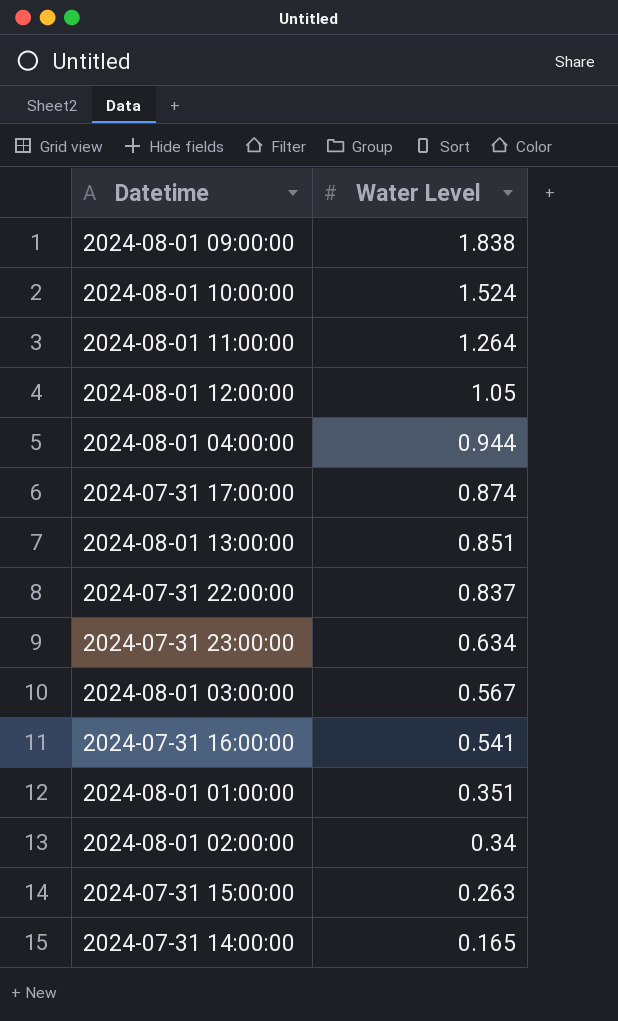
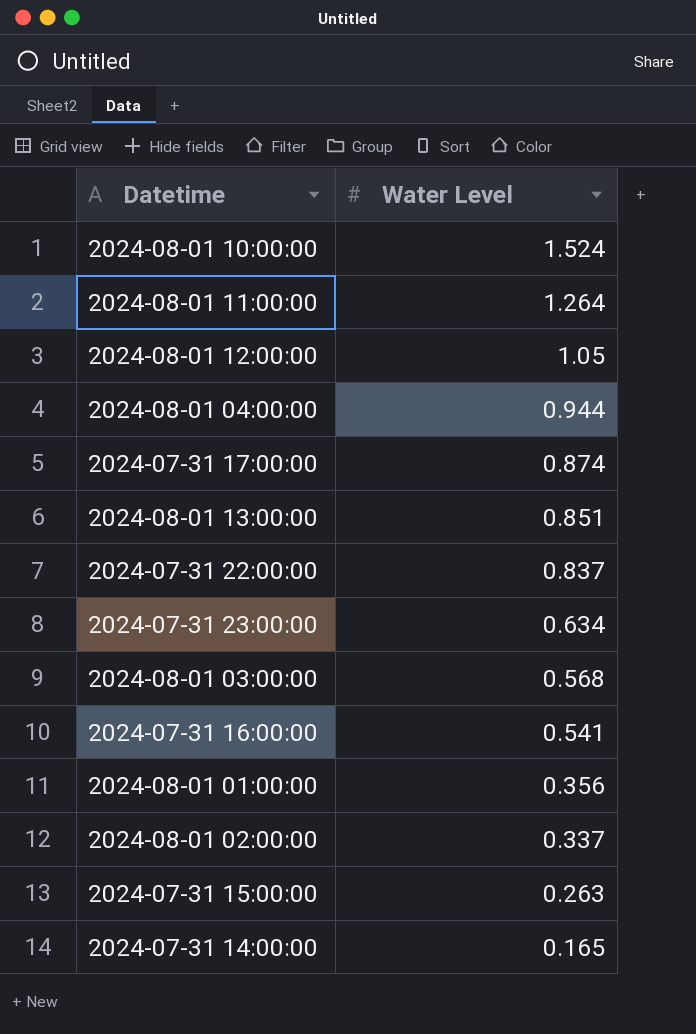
row 2024-08-01 09:00:00: 1.838 -> none
2024-08-01 03:00:00 | Water Level: 0.567 -> 0.568
2024-08-01 01:00:00 | Water Level: 0.351 -> 0.356
2024-08-01 02:00:00 | Water Level: 0.34 -> 0.337

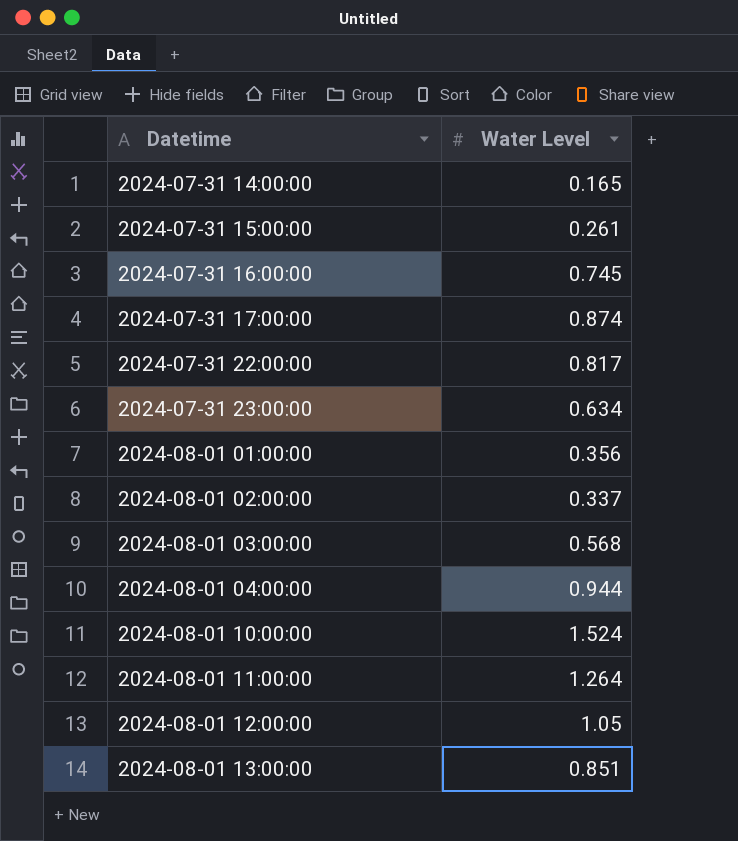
row order: Water Level descending -> Datetime ascending
2024-07-31 15:00:00 | Water Level: 0.263 -> 0.261
2024-07-31 16:00:00 | Water Level: 0.541 -> 0.745
2024-07-31 22:00:00 | Water Level: 0.837 -> 0.817

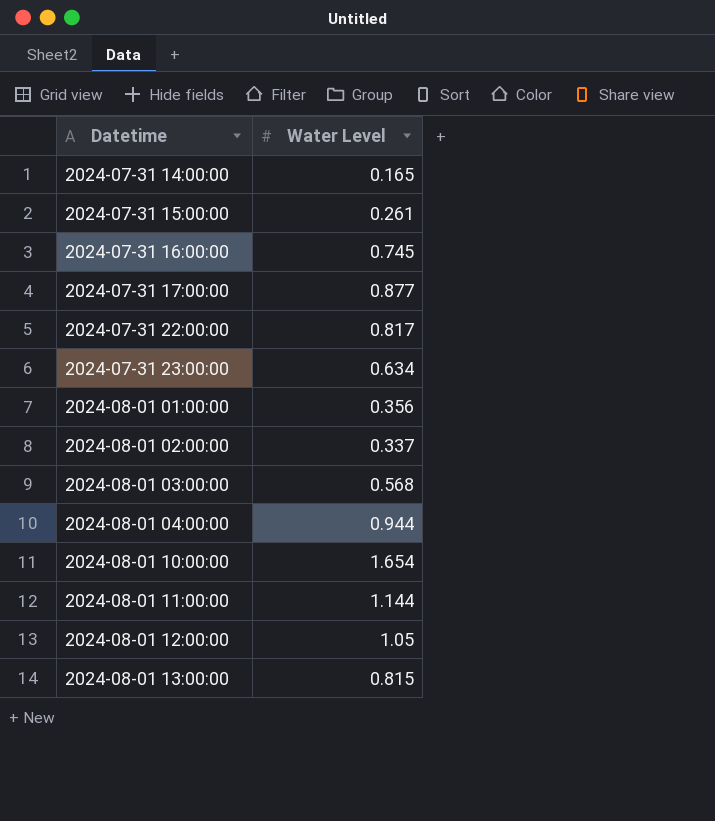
2024-07-31 17:00:00 | Water Level: 0.874 -> 0.877
2024-08-01 10:00:00 | Water Level: 1.524 -> 1.654
2024-08-01 11:00:00 | Water Level: 1.264 -> 1.144
2024-08-01 13:00:00 | Water Level: 0.851 -> 0.815

